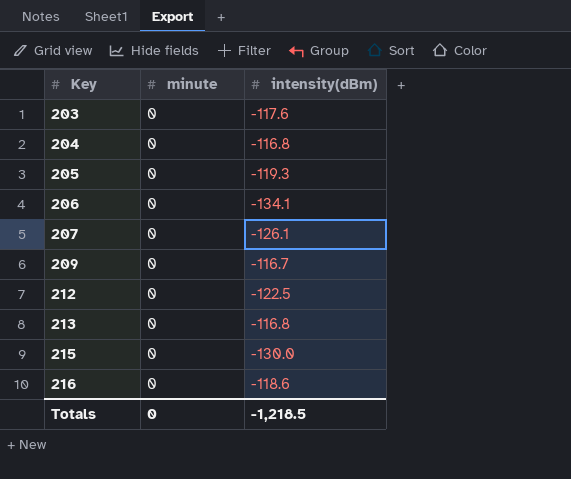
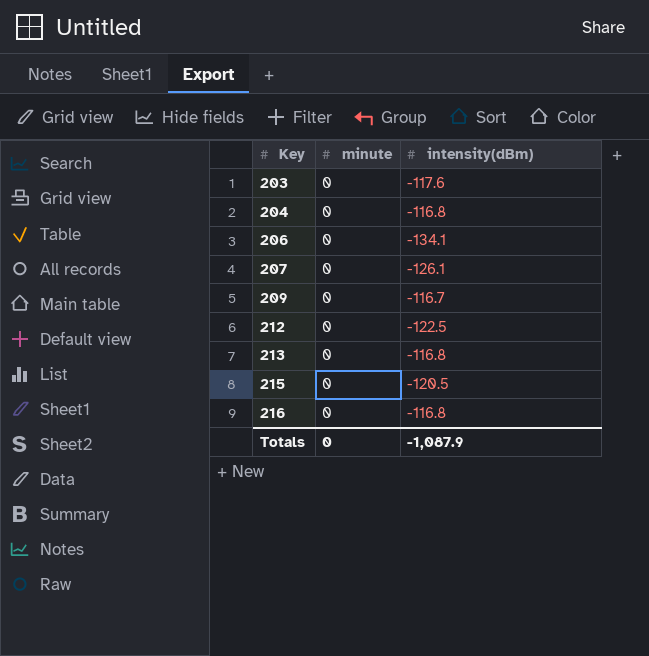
row 205: 0 | -119.3 -> none
215 | intensity(dBm): -130.0 -> -120.5
216 | intensity(dBm): -118.6 -> -116.8
Totals | intensity(dBm): -1,218.5 -> -1,087.9

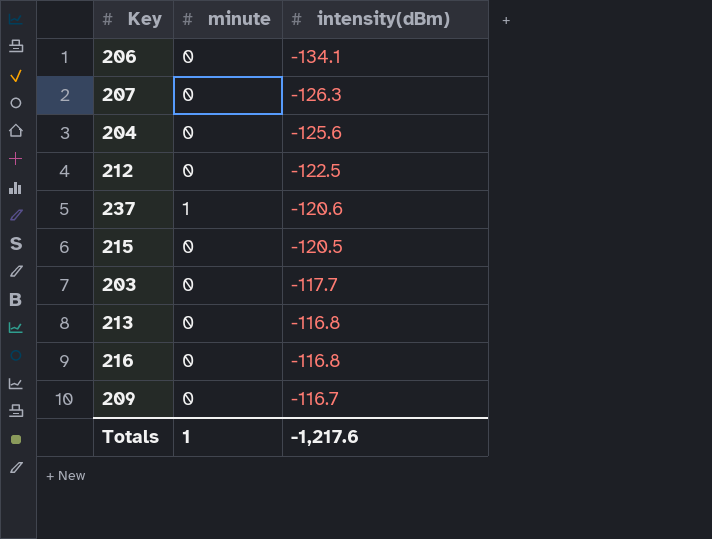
row order: Key ascending -> intensity(dBm) ascending
207 | intensity(dBm): -126.1 -> -126.3
204 | intensity(dBm): -116.8 -> -125.6
row 237: none -> 1 | -120.6
203 | intensity(dBm): -117.6 -> -117.7
Totals | minute: 0 -> 1
Totals | intensity(dBm): -1,087.9 -> -1,217.6

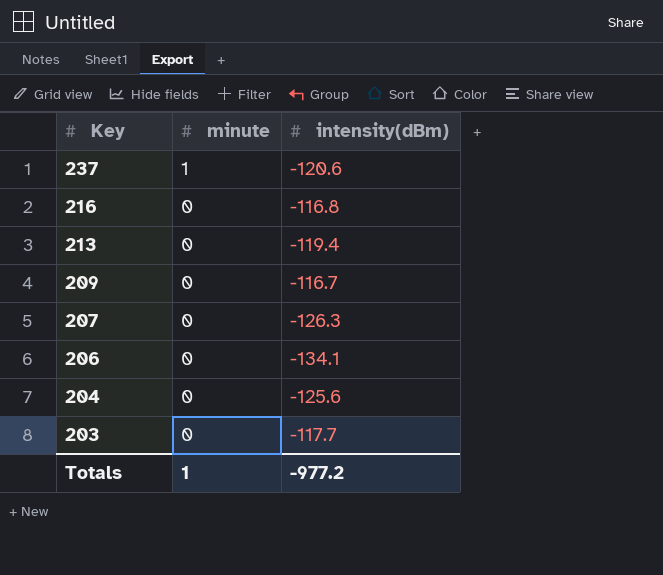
row order: intensity(dBm) ascending -> Key descending
row 212: 0 | -122.5 -> none
row 215: 0 | -120.5 -> none
213 | intensity(dBm): -116.8 -> -119.4
Totals | intensity(dBm): -1,217.6 -> -977.2

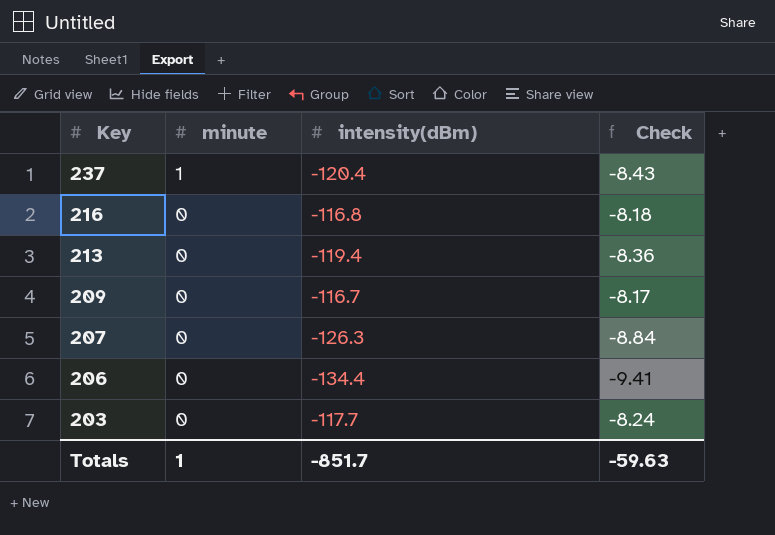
column Check | formula: none -> [intensity(dBm)] * 0.07
row 204: 0 | -125.6 -> none
237 | intensity(dBm): -120.6 -> -120.4
206 | intensity(dBm): -134.1 -> -134.4
Totals | intensity(dBm): -977.2 -> -851.7

